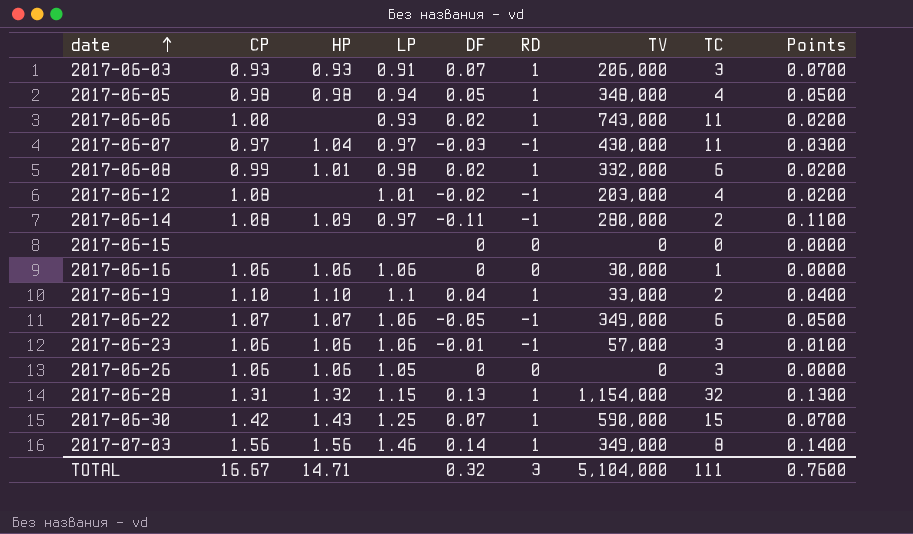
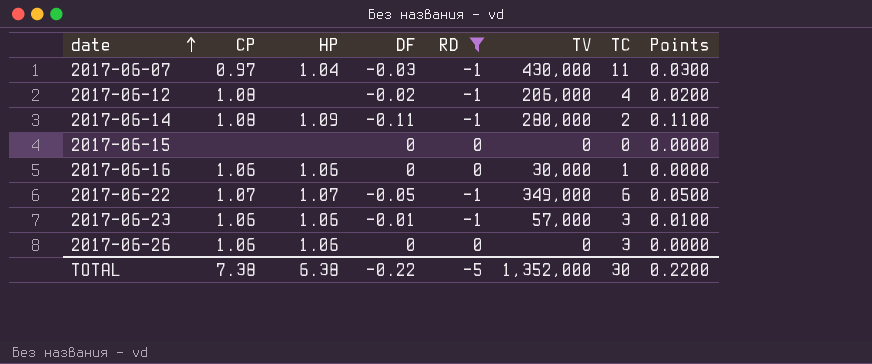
filter: none -> RD != 1
column LP | position: 4 -> none
2017-06-12 | TV: 203,000 -> 206,000
TOTAL | CP: 16.67 -> 7.38
TOTAL | HP: 14.71 -> 6.38
TOTAL | DF: 0.32 -> -0.22
TOTAL | RD: 3 -> -5
TOTAL | TV: 5,104,000 -> 1,352,000
TOTAL | TC: 111 -> 30
TOTAL | Points: 0.7600 -> 0.2200

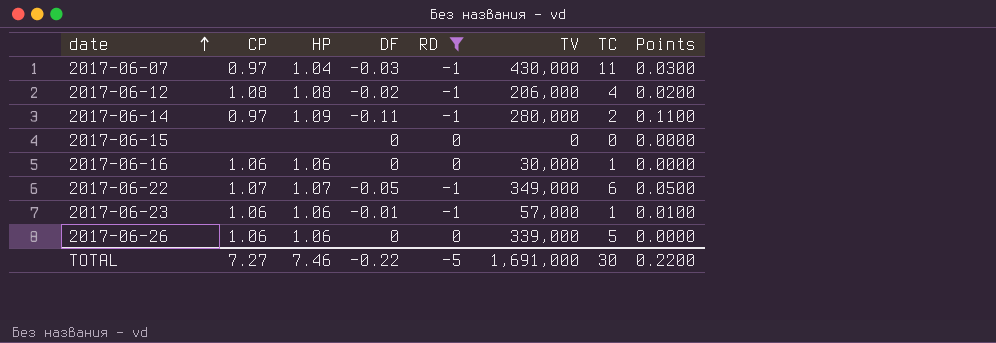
2017-06-12 | HP: none -> 1.08
2017-06-14 | CP: 1.08 -> 0.97
2017-06-23 | TC: 3 -> 1
2017-06-26 | TV: 0 -> 339,000
2017-06-26 | TC: 3 -> 5
TOTAL | CP: 7.38 -> 7.27
TOTAL | HP: 6.38 -> 7.46
TOTAL | TV: 1,352,000 -> 1,691,000

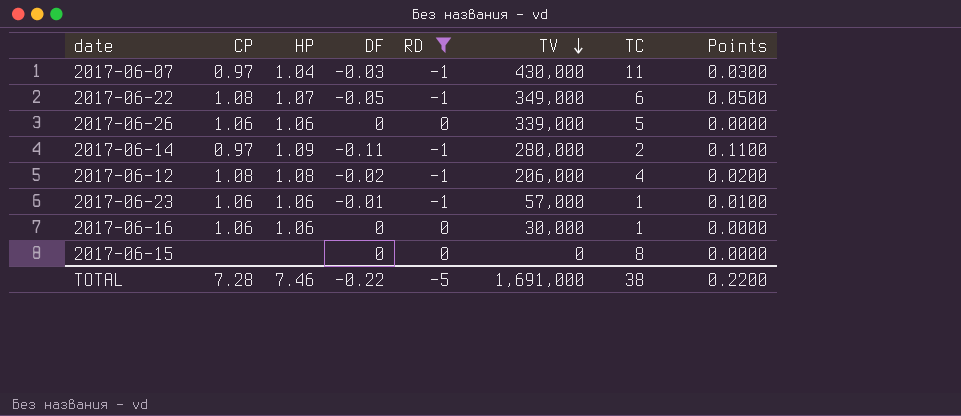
row order: date ascending -> TV descending
2017-06-22 | CP: 1.07 -> 1.08
2017-06-15 | TC: 0 -> 8
TOTAL | CP: 7.27 -> 7.28
TOTAL | TC: 30 -> 38

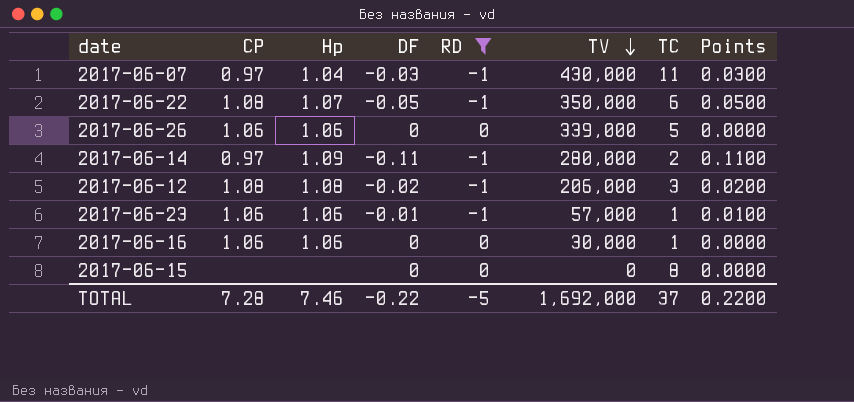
column name: HP -> Hp
2017-06-22 | TV: 349,000 -> 350,000
2017-06-12 | TC: 4 -> 3
TOTAL | TV: 1,691,000 -> 1,692,000
TOTAL | TC: 38 -> 37

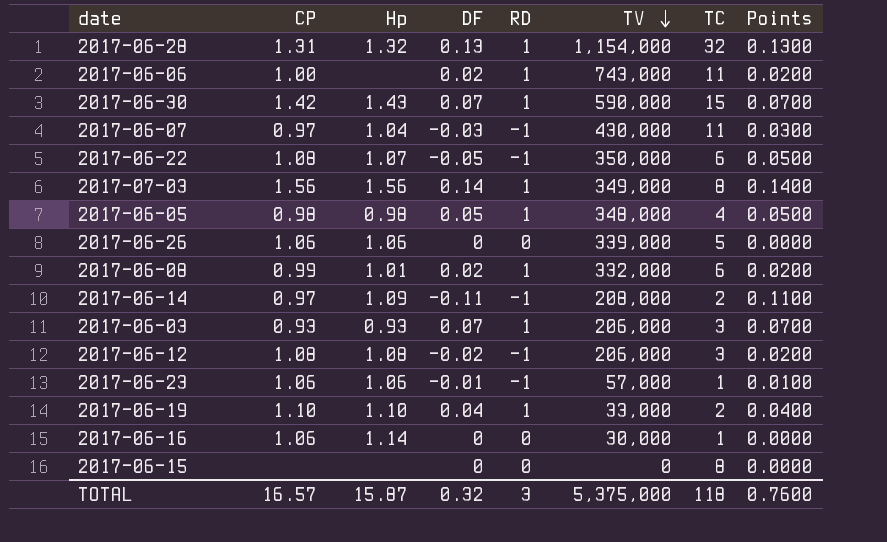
filter: RD != 1 -> none
2017-06-14 | TV: 280,000 -> 208,000
2017-06-16 | Hp: 1.06 -> 1.14
TOTAL | CP: 7.28 -> 16.57
TOTAL | Hp: 7.46 -> 15.87
TOTAL | DF: -0.22 -> 0.32
TOTAL | RD: -5 -> 3
TOTAL | TV: 1,692,000 -> 5,375,000
TOTAL | TC: 37 -> 118
TOTAL | Points: 0.2200 -> 0.7600

